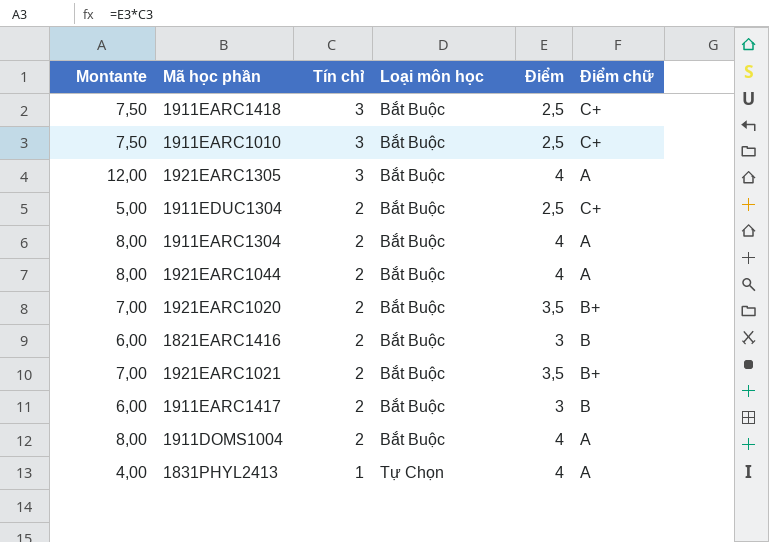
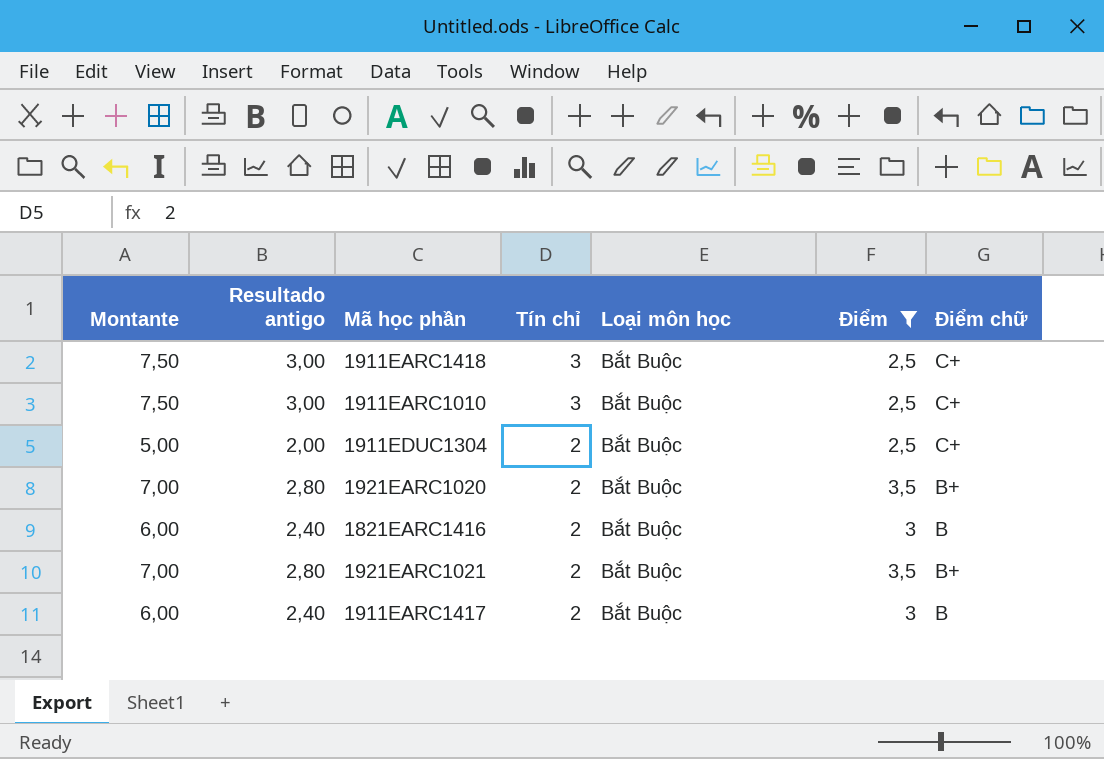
filter: none -> Điểm != 4
column Resultado antigo | formula: none -> [Montante] * 0,4

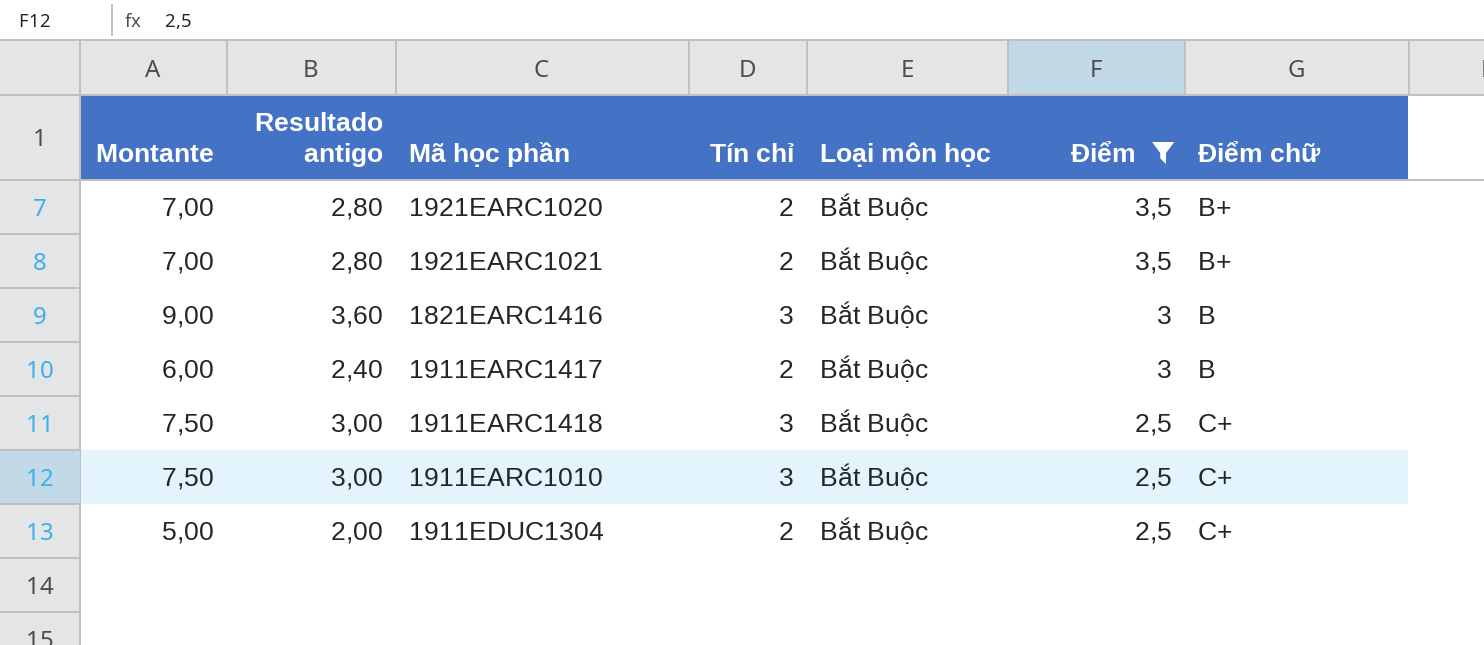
row order: Tín chỉ descending -> Điểm descending
1821EARC1416 | Montante: 6,00 -> 9,00
1821EARC1416 | Resultado antigo: 2,40 -> 3,60
1821EARC1416 | Tín chỉ: 2 -> 3

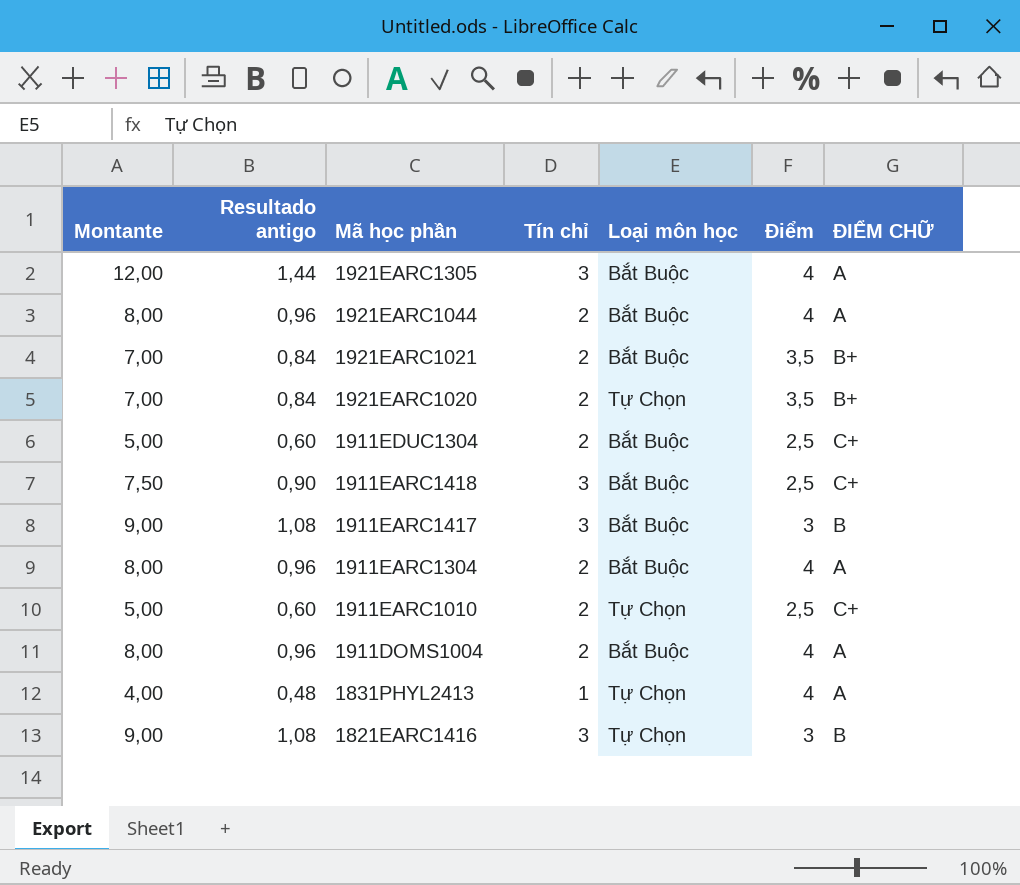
filter: Điểm != 4 -> none
row order: Điểm descending -> Mã học phần descending
column Resultado antigo | formula: [Montante] * 0,4 -> [Montante] * 0,12
column name: Điểm chữ -> ĐIỂM CHỮ
1921EARC1020 | Loại môn học: Bắt Buộc -> Tự Chọn
1911EARC1417 | Montante: 6,00 -> 9,00
1911EARC1417 | Tín chỉ: 2 -> 3
1911EARC1010 | Montante: 7,50 -> 5,00
1911EARC1010 | Tín chỉ: 3 -> 2
1911EARC1010 | Loại môn học: Bắt Buộc -> Tự Chọn
1821EARC1416 | Loại môn học: Bắt Buộc -> Tự Chọn

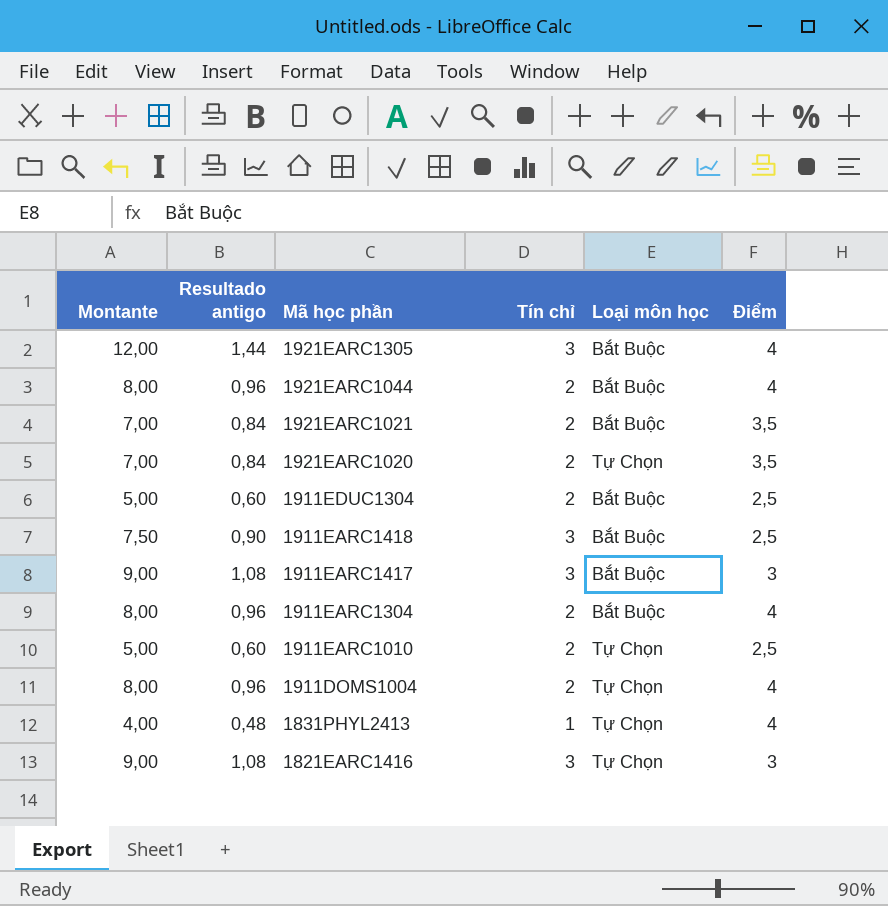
column ĐIỂM CHỮ | position: 7 -> none
1911DOMS1004 | Loại môn học: Bắt Buộc -> Tự Chọn

